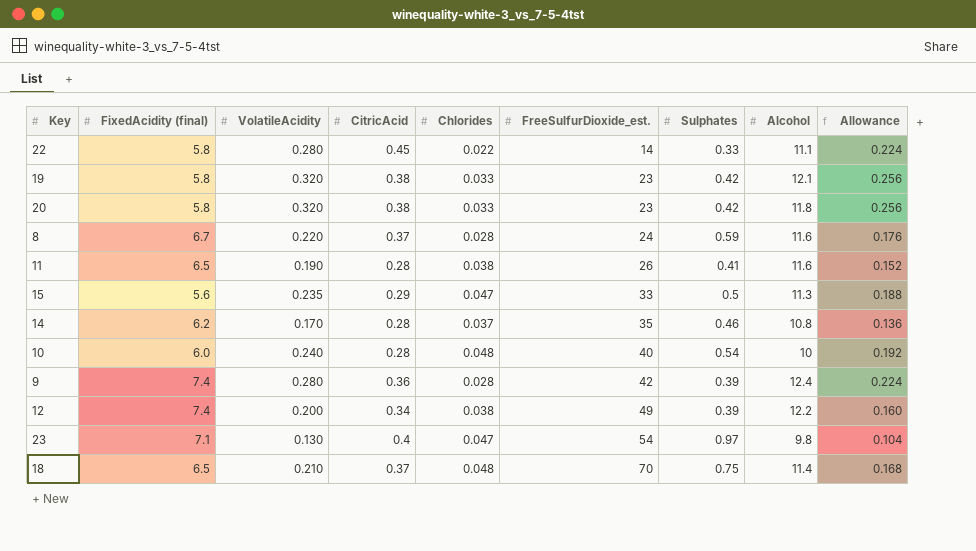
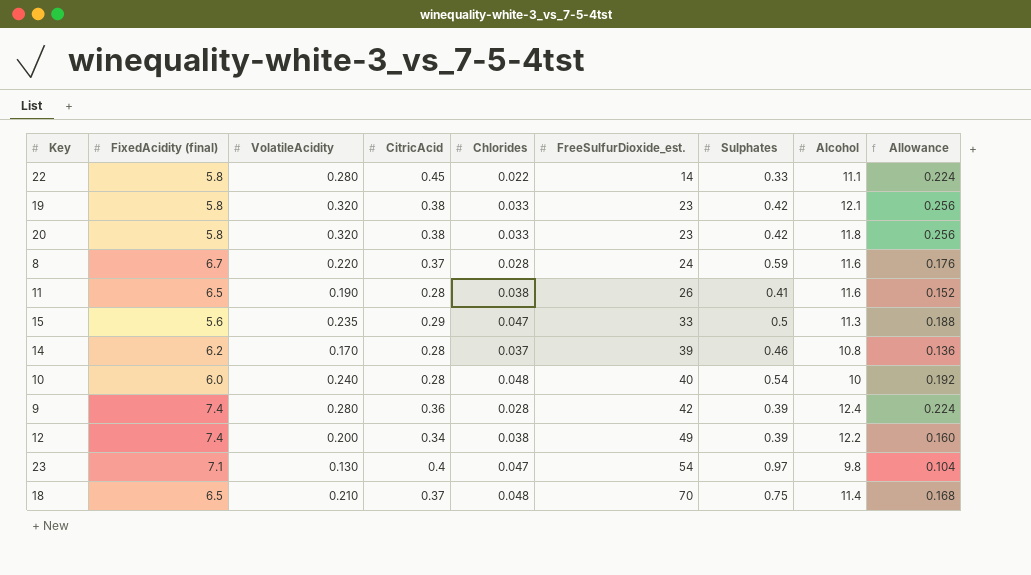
14 | FreeSulfurDioxide_est.: 35 -> 39

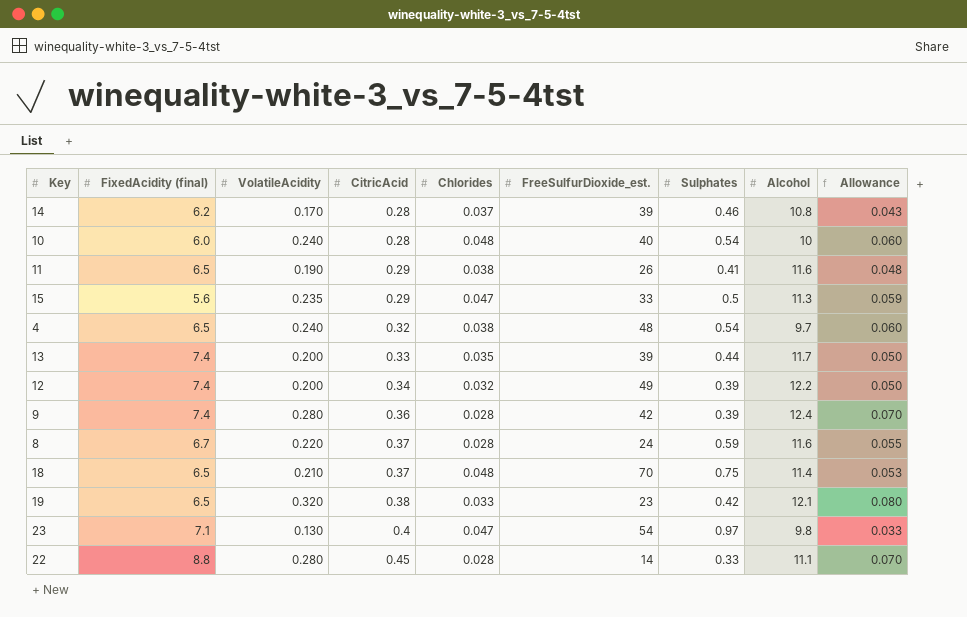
row order: FreeSulfurDioxide_est. ascending -> CitricAcid ascending
column Allowance | formula: [VolatileAcidity] * 0.8 -> [VolatileAcidity] * 0.25
row 20: 5.8 | 0.320 | 0.38 | 0.033 | 23 | 0.42 | 11.8 | 0.256 -> none
11 | CitricAcid: 0.28 -> 0.29
row 4: none -> 6.5 | 0.240 | 0.32 | 0.038 | 48 | 0.54 | 9.7 | 0.060
row 13: none -> 7.4 | 0.200 | 0.33 | 0.035 | 39 | 0.44 | 11.7 | 0.050
12 | Chlorides: 0.038 -> 0.032
19 | FixedAcidity (final): 5.8 -> 6.5
22 | FixedAcidity (final): 5.8 -> 8.8
22 | Chlorides: 0.022 -> 0.028

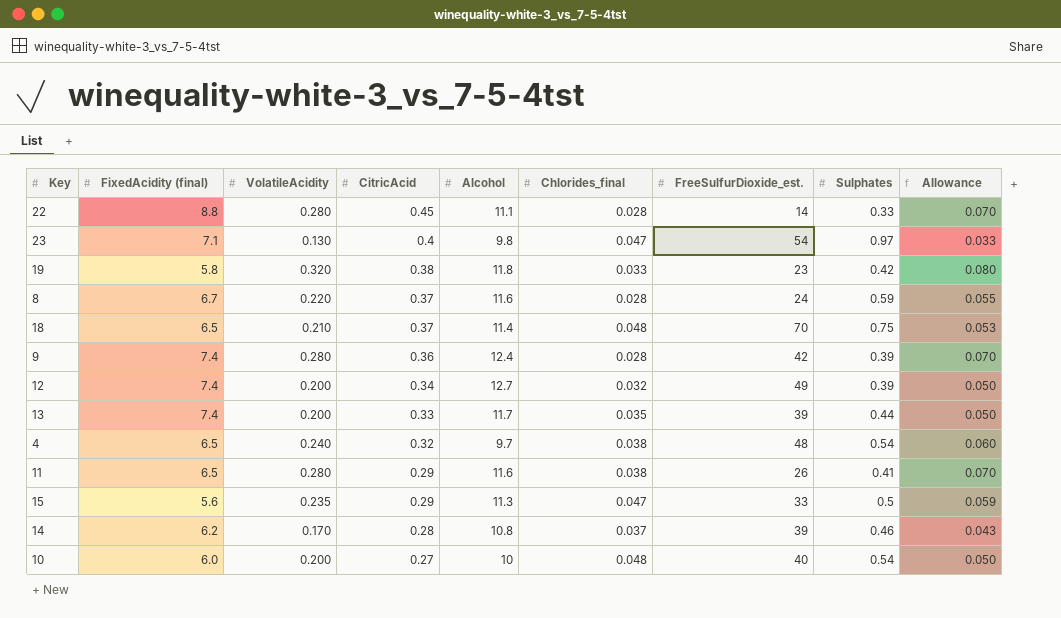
row order: CitricAcid ascending -> CitricAcid descending
column Alcohol | position: 8 -> 5
column name: Chlorides -> Chlorides_final
19 | FixedAcidity (final): 6.5 -> 5.8
19 | Alcohol: 12.1 -> 11.8
12 | Alcohol: 12.2 -> 12.7
11 | VolatileAcidity: 0.190 -> 0.280
11 | Allowance: 0.048 -> 0.070
10 | VolatileAcidity: 0.240 -> 0.200
10 | CitricAcid: 0.28 -> 0.27
10 | Allowance: 0.060 -> 0.050

